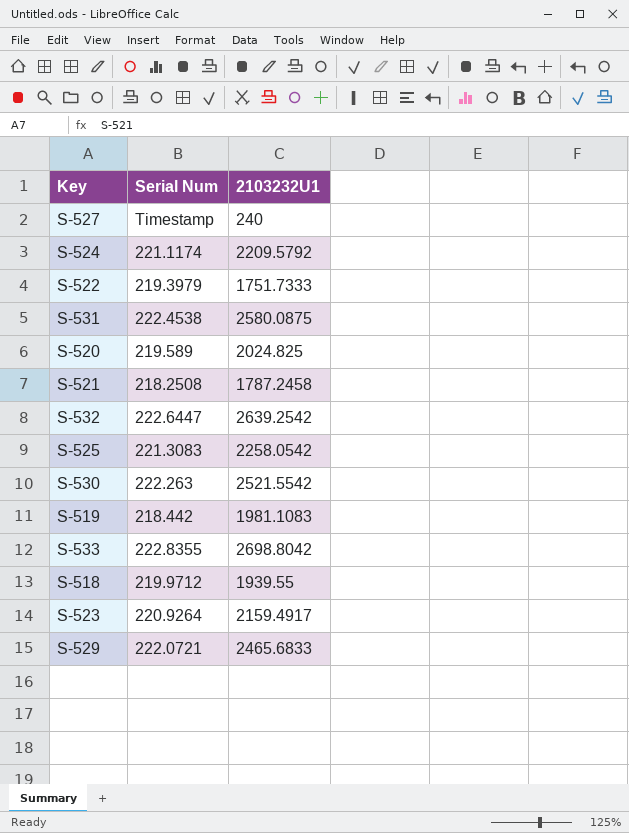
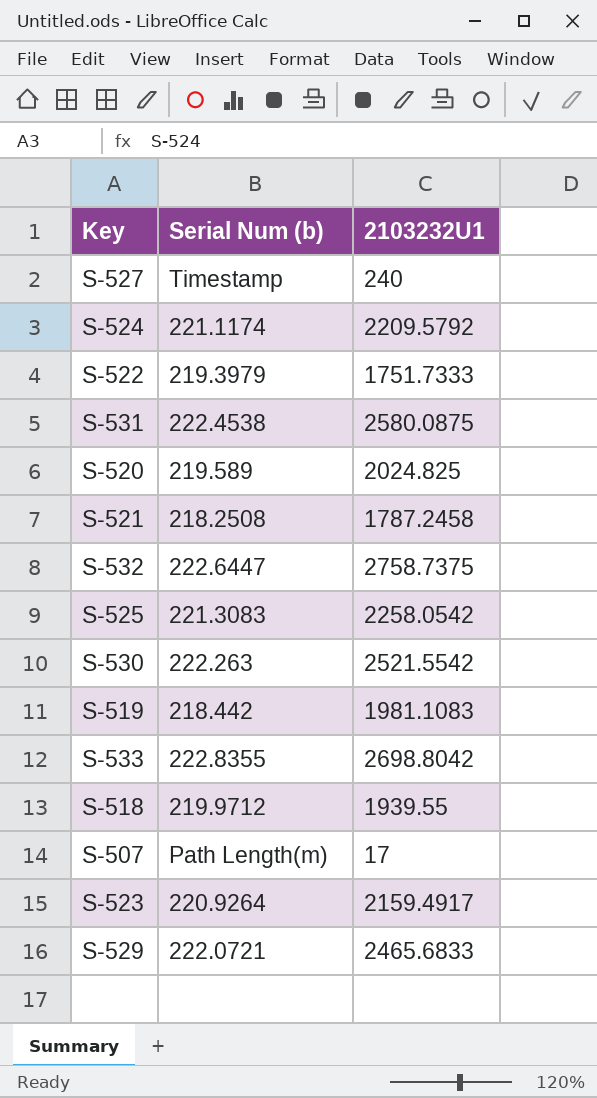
column name: Serial Num -> Serial Num (b)
S-532 | 2103232U1: 2639.2542 -> 2758.7375
row S-507: none -> Path Length(m) | 17

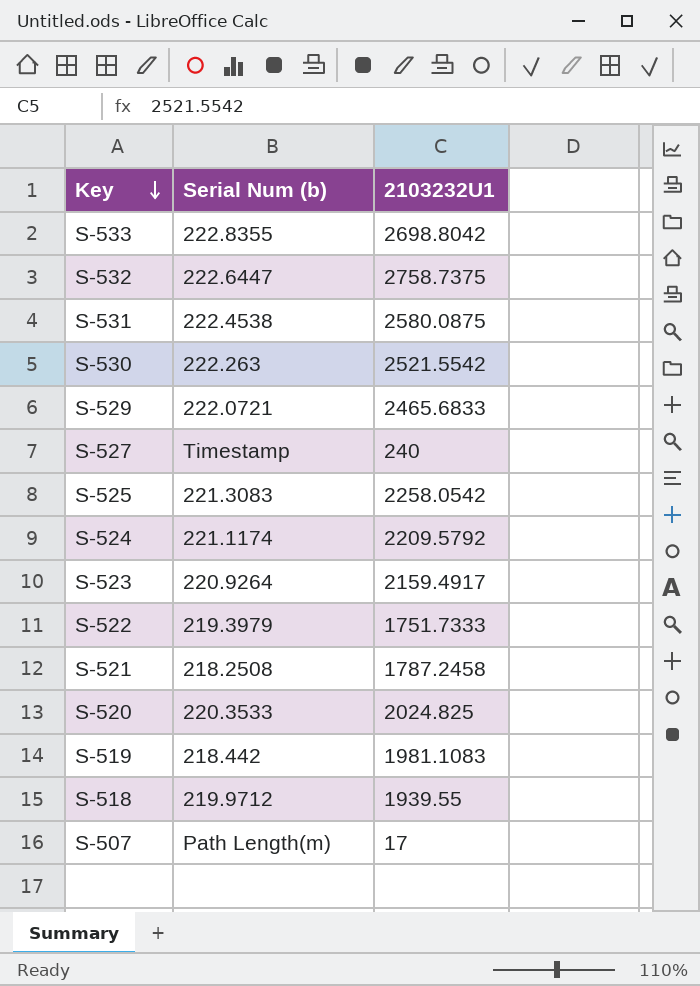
row order: none -> Key descending
S-520 | Serial Num (b): 219.589 -> 220.3533

